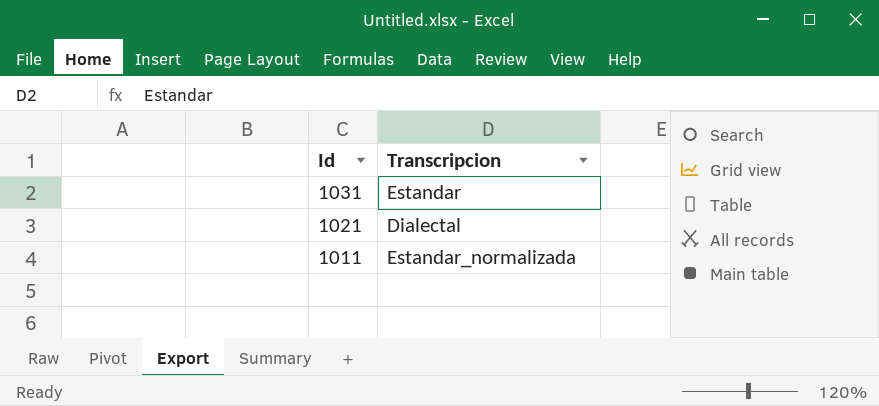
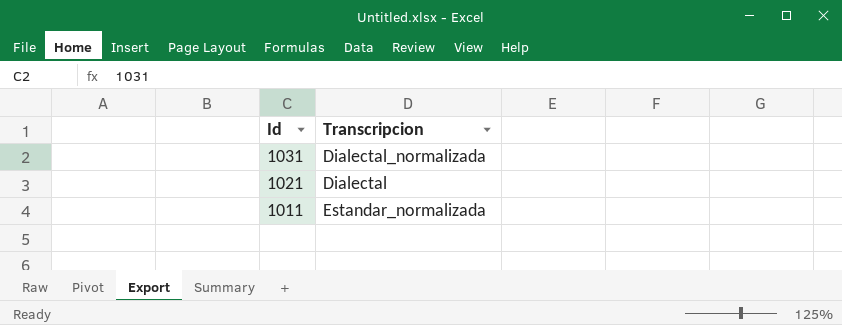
1031 | Transcripcion: Estandar -> Dialectal_normalizada

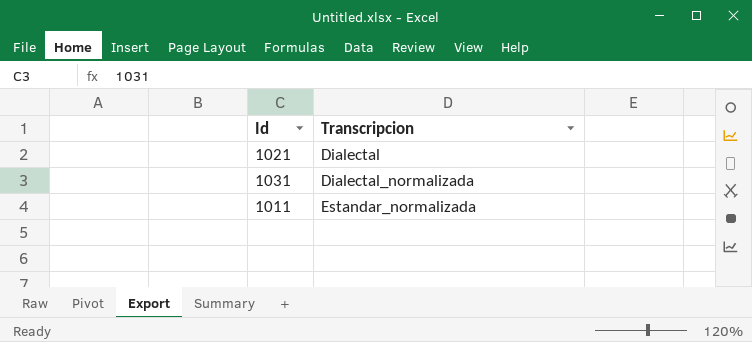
row order: Id descending -> Transcripcion ascending

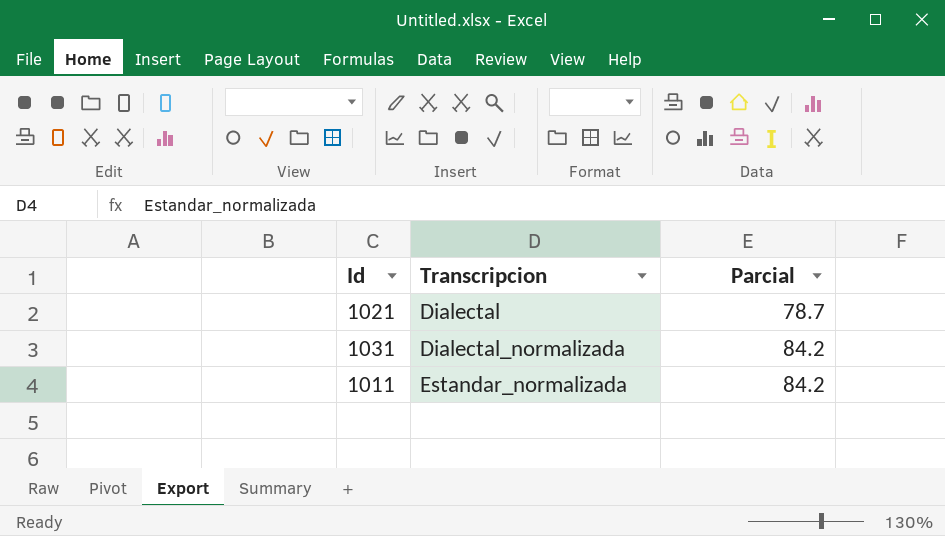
column Parcial | position: none -> 3

